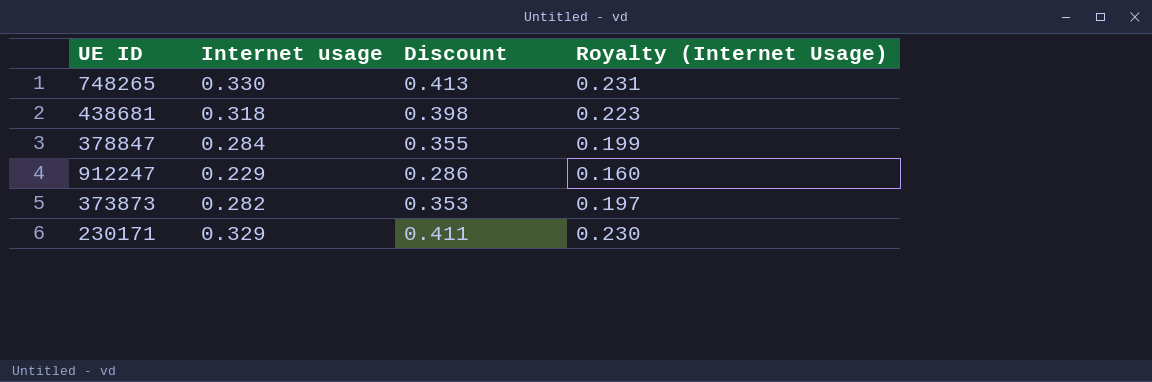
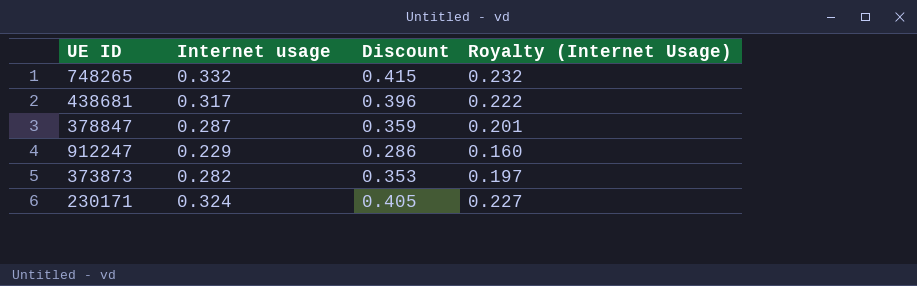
748265 | Internet usage: 0.330 -> 0.332
748265 | Discount: 0.413 -> 0.415
748265 | Royalty (Internet Usage): 0.231 -> 0.232
438681 | Internet usage: 0.318 -> 0.317
438681 | Discount: 0.398 -> 0.396
438681 | Royalty (Internet Usage): 0.223 -> 0.222
378847 | Internet usage: 0.284 -> 0.287
378847 | Discount: 0.355 -> 0.359
378847 | Royalty (Internet Usage): 0.199 -> 0.201
230171 | Internet usage: 0.329 -> 0.324
230171 | Discount: 0.411 -> 0.405
230171 | Royalty (Internet Usage): 0.230 -> 0.227

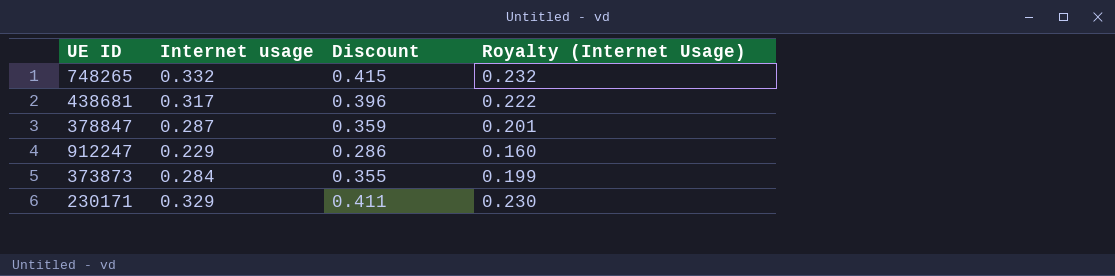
373873 | Internet usage: 0.282 -> 0.284
373873 | Discount: 0.353 -> 0.355
373873 | Royalty (Internet Usage): 0.197 -> 0.199
230171 | Internet usage: 0.324 -> 0.329
230171 | Discount: 0.405 -> 0.411
230171 | Royalty (Internet Usage): 0.227 -> 0.230

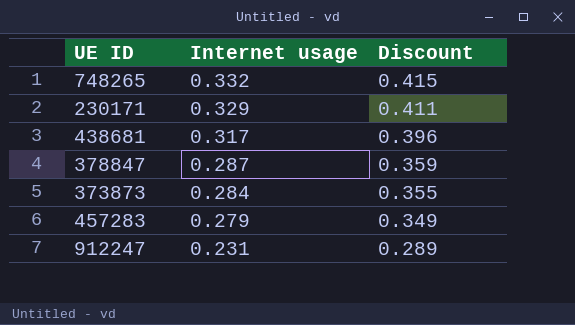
row order: none -> Internet usage descending
column Royalty (Internet Usage) | formula: [Internet usage] * 0.7 -> none
row 457283: none -> 0.279 | 0.349
912247 | Internet usage: 0.229 -> 0.231
912247 | Discount: 0.286 -> 0.289

